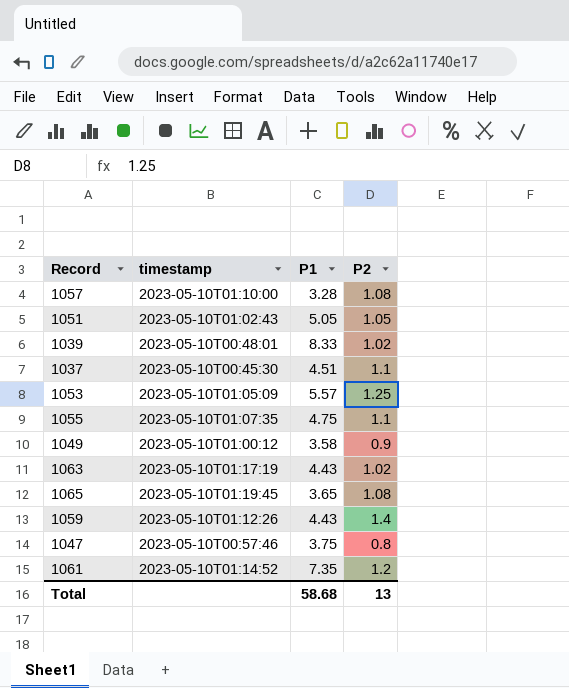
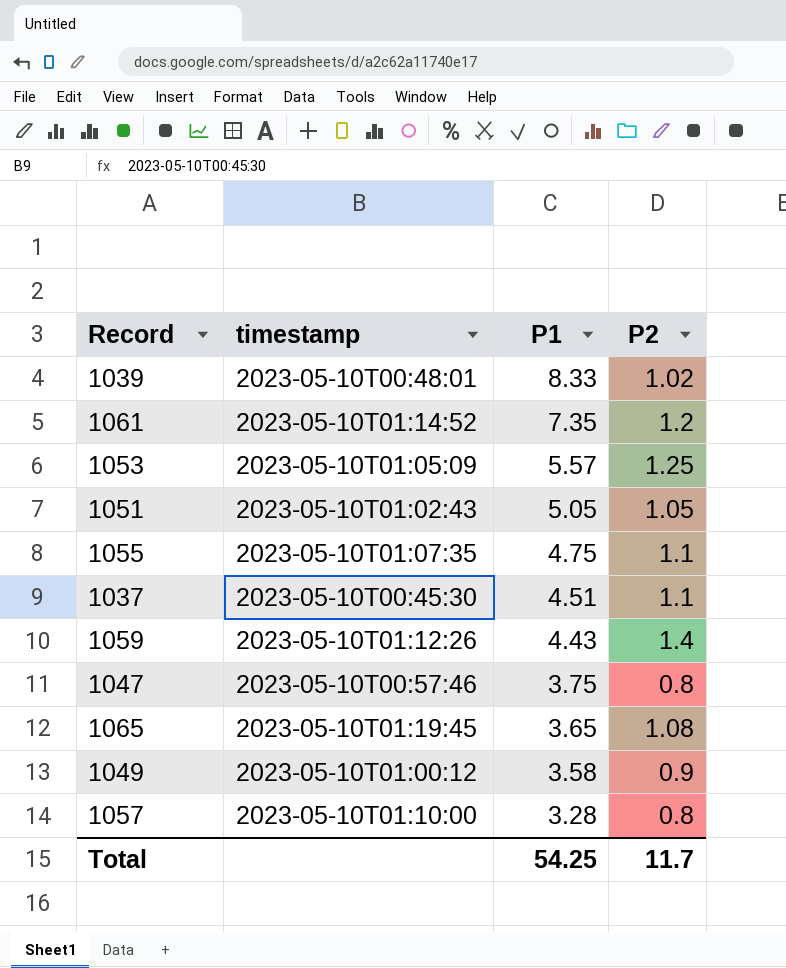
row order: none -> P1 descending
row 1063: 2023-05-10T01:17:19 | 4.43 | 1.02 -> none
1057 | P2: 1.08 -> 0.8
Total | P1: 58.68 -> 54.25
Total | P2: 13 -> 11.7

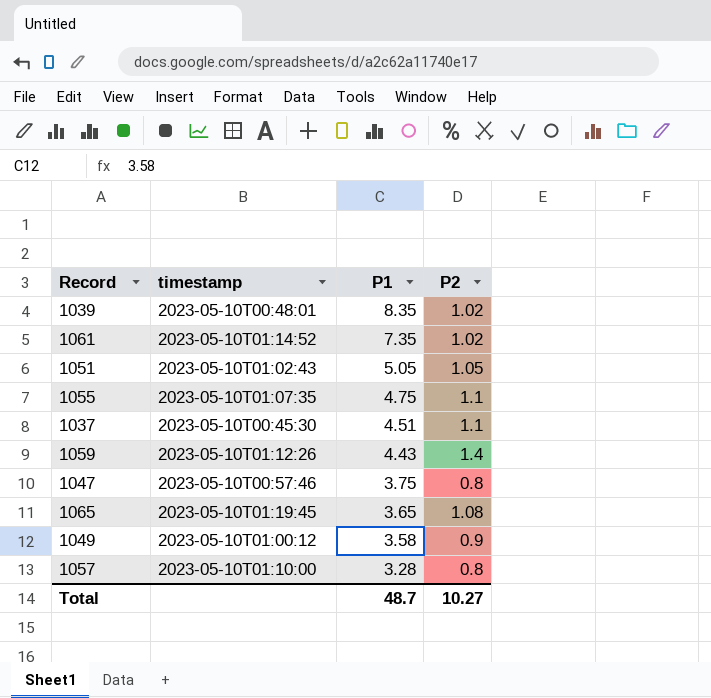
row 1053: 2023-05-10T01:05:09 | 5.57 | 1.25 -> none
1039 | P1: 8.33 -> 8.35
1061 | P2: 1.2 -> 1.02
Total | P1: 54.25 -> 48.7
Total | P2: 11.7 -> 10.27

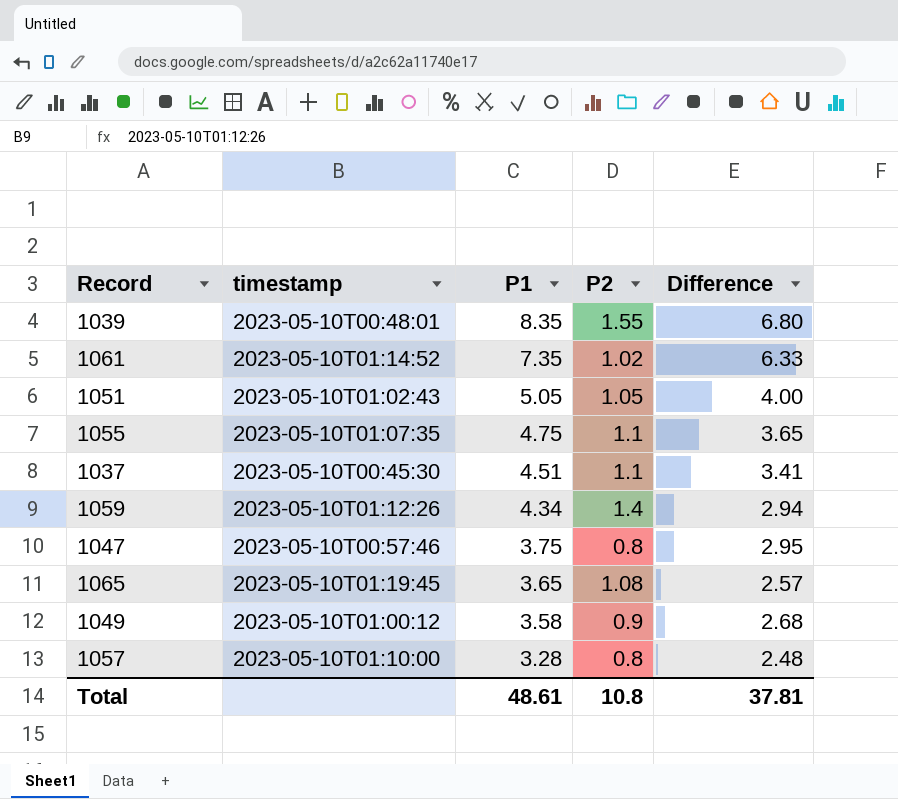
column Difference | formula: none -> [P1] - [P2]
1039 | P2: 1.02 -> 1.55
1059 | P1: 4.43 -> 4.34
Total | P1: 48.7 -> 48.61
Total | P2: 10.27 -> 10.8

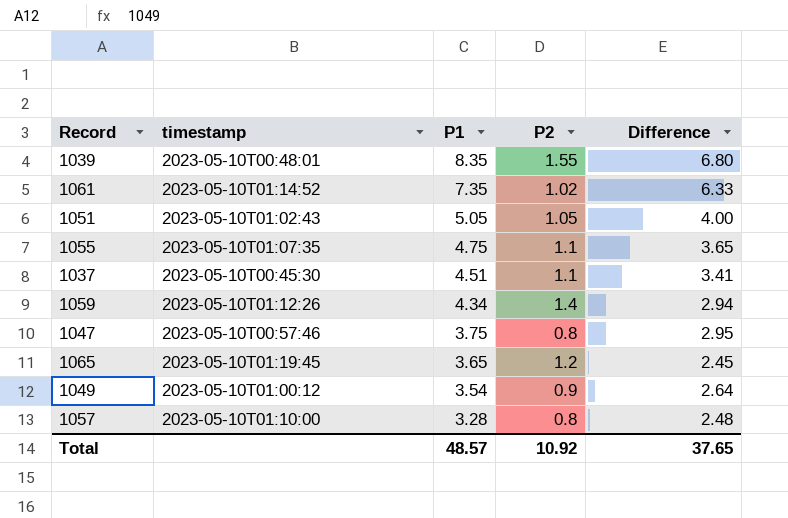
1065 | P2: 1.08 -> 1.2
1065 | Difference: 2.57 -> 2.45
1049 | P1: 3.58 -> 3.54
1049 | Difference: 2.68 -> 2.64
Total | P1: 48.61 -> 48.57
Total | P2: 10.8 -> 10.92
Total | Difference: 37.81 -> 37.65

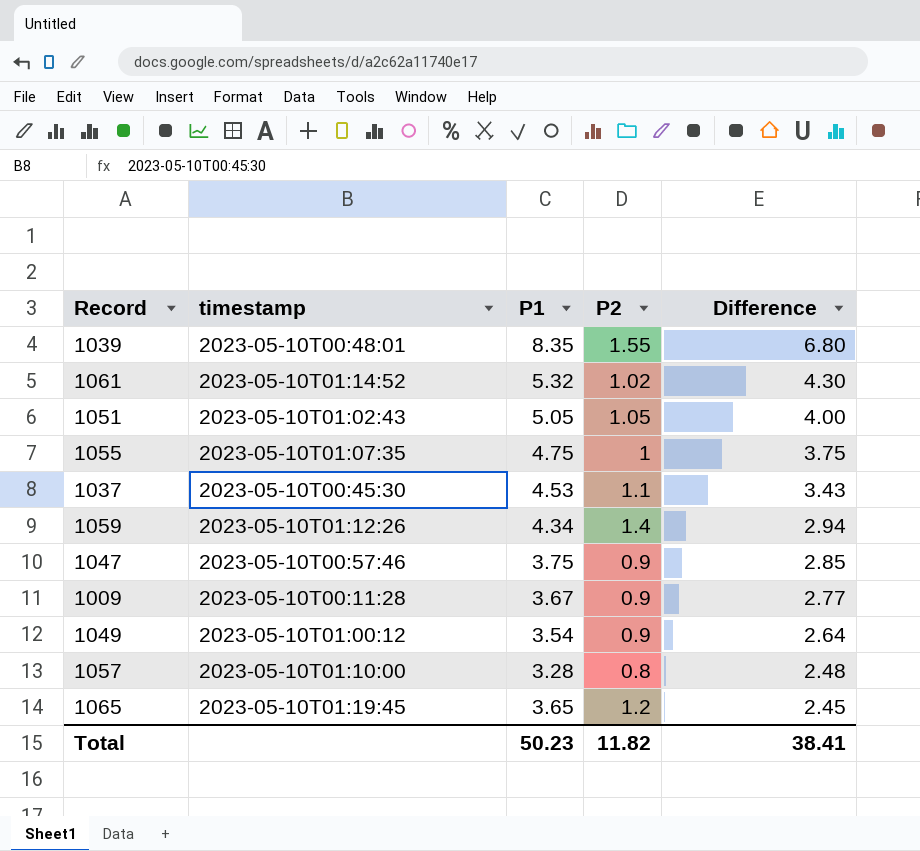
row order: P1 descending -> Difference descending
1061 | P1: 7.35 -> 5.32
1061 | Difference: 6.33 -> 4.30
1055 | P2: 1.1 -> 1
1055 | Difference: 3.65 -> 3.75
1037 | P1: 4.51 -> 4.53
1037 | Difference: 3.41 -> 3.43
1047 | P2: 0.8 -> 0.9
1047 | Difference: 2.95 -> 2.85
row 1009: none -> 2023-05-10T00:11:28 | 3.67 | 0.9 | 2.77
Total | P1: 48.57 -> 50.23
Total | P2: 10.92 -> 11.82
Total | Difference: 37.65 -> 38.41

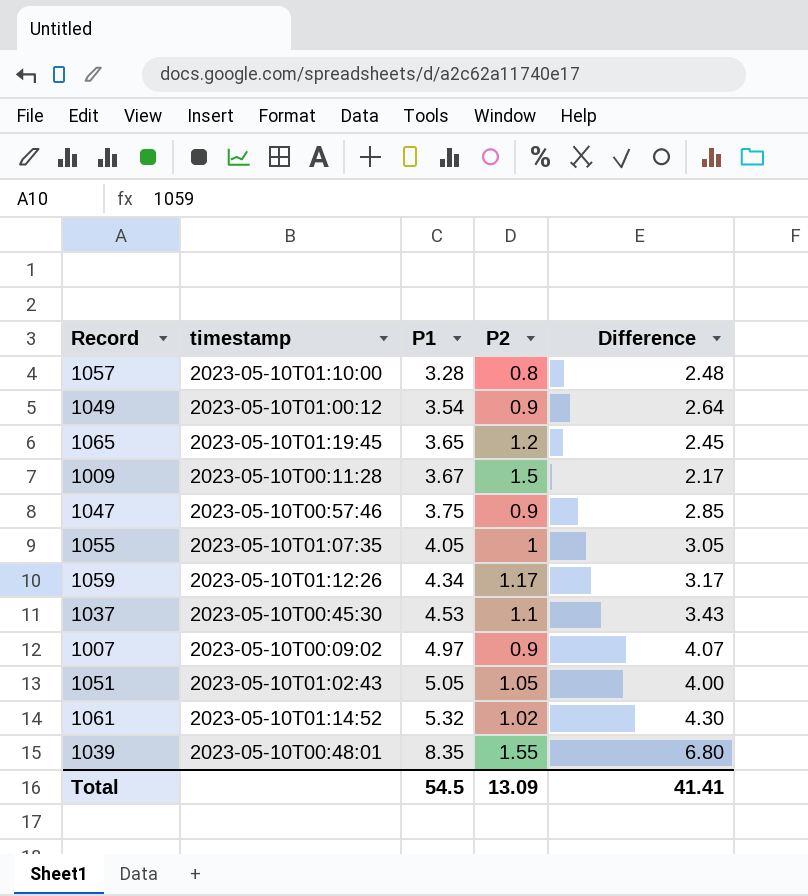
row order: Difference descending -> P1 ascending
1009 | P2: 0.9 -> 1.5
1009 | Difference: 2.77 -> 2.17
1055 | P1: 4.75 -> 4.05
1055 | Difference: 3.75 -> 3.05
1059 | P2: 1.4 -> 1.17
1059 | Difference: 2.94 -> 3.17
row 1007: none -> 2023-05-10T00:09:02 | 4.97 | 0.9 | 4.07
Total | P1: 50.23 -> 54.5
Total | P2: 11.82 -> 13.09
Total | Difference: 38.41 -> 41.41

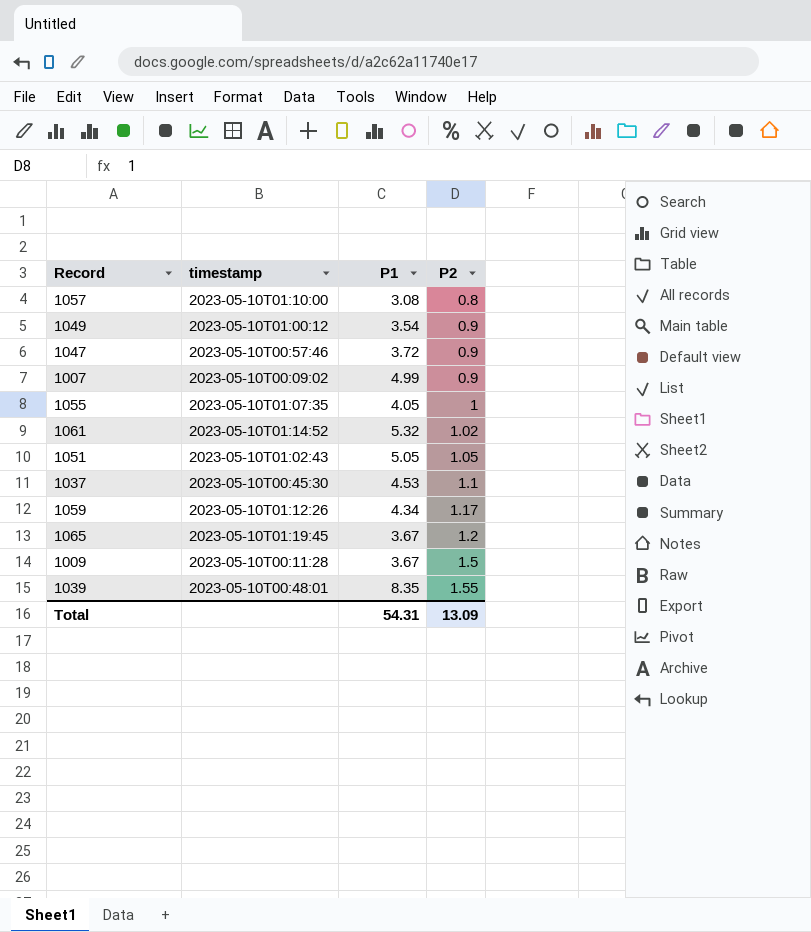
row order: P1 ascending -> P2 ascending
column Difference | formula: [P1] - [P2] -> none
1057 | P1: 3.28 -> 3.08
1047 | P1: 3.75 -> 3.72
1007 | P1: 4.97 -> 4.99
1065 | P1: 3.65 -> 3.67
Total | P1: 54.5 -> 54.31

